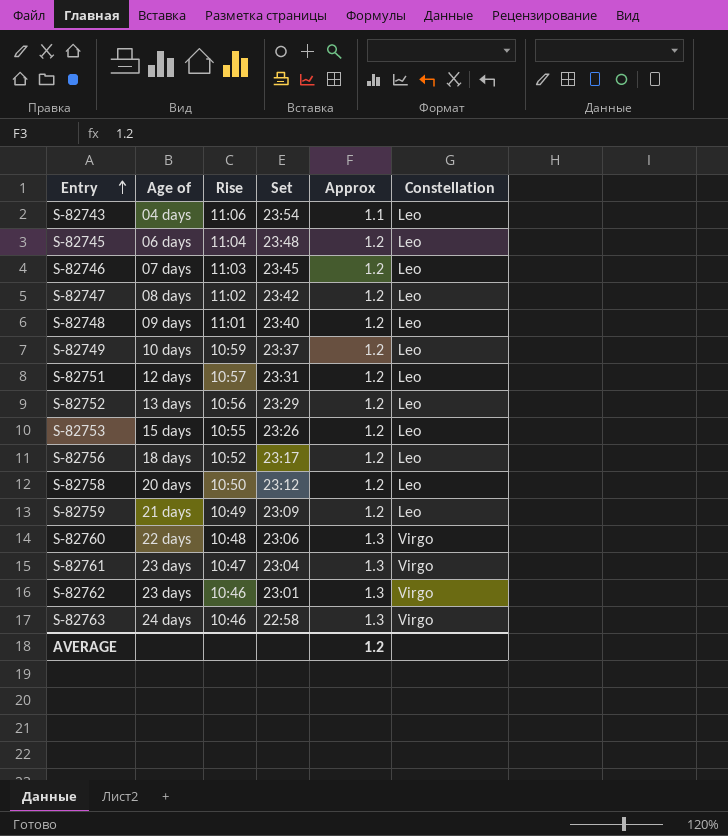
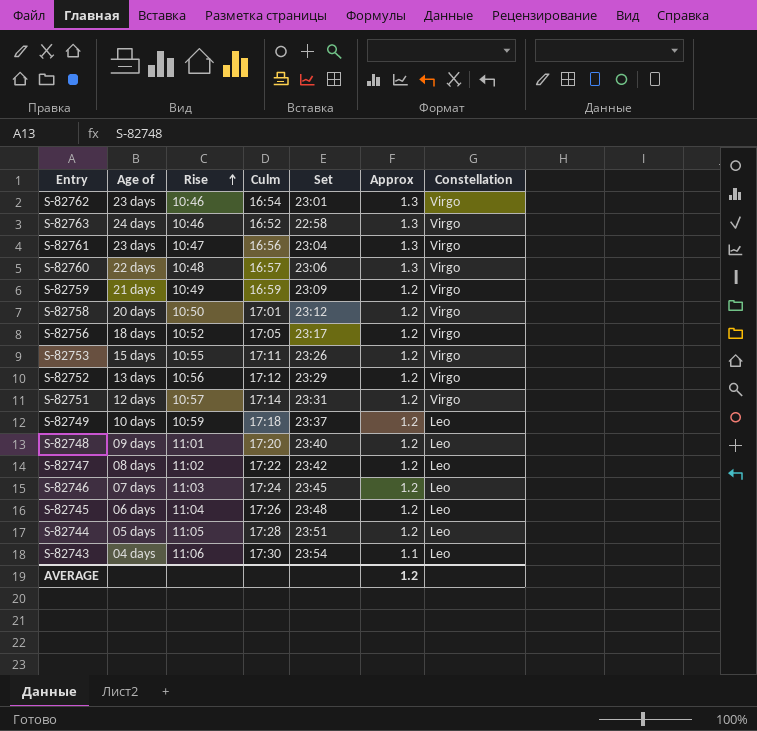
row order: Entry ascending -> Rise ascending
column Culm | position: none -> 4
S-82759 | Constellation: Leo -> Virgo
S-82758 | Constellation: Leo -> Virgo
S-82756 | Constellation: Leo -> Virgo
S-82753 | Constellation: Leo -> Virgo
S-82752 | Constellation: Leo -> Virgo
S-82751 | Constellation: Leo -> Virgo
row S-82744: none -> 05 days | 11:05 | 17:28 | 23:51 | 1.2 | Leo

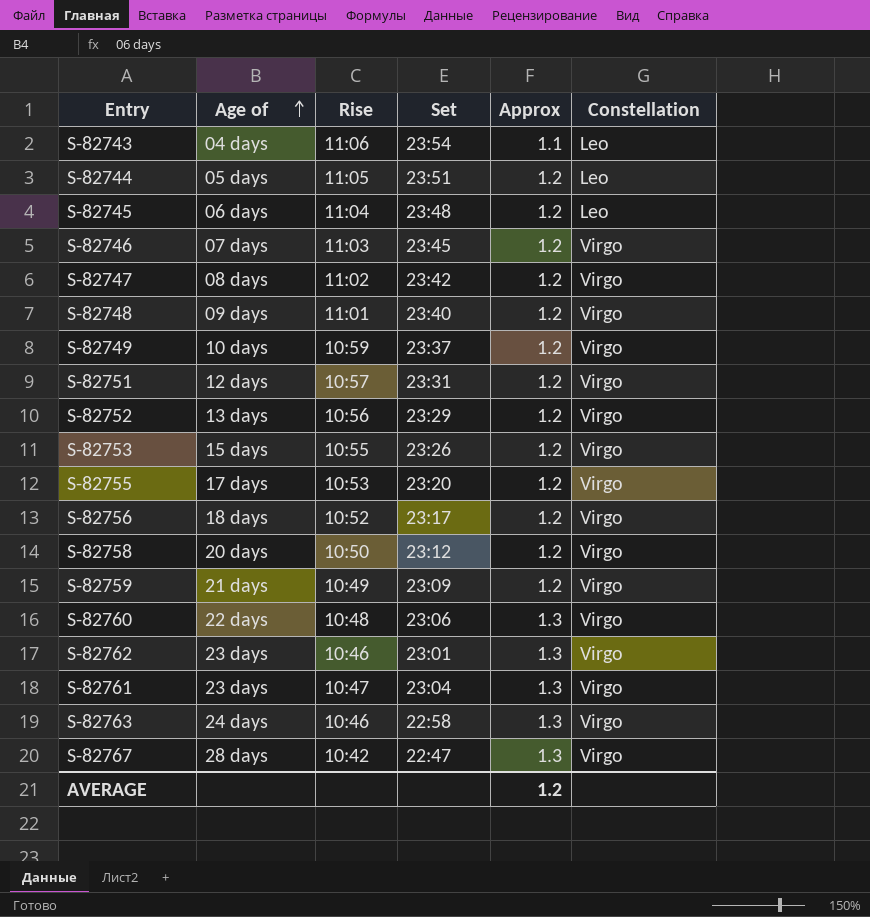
row order: Rise ascending -> Age of ascending
column Culm | position: 4 -> none
S-82746 | Constellation: Leo -> Virgo
S-82747 | Constellation: Leo -> Virgo
S-82748 | Constellation: Leo -> Virgo
S-82749 | Constellation: Leo -> Virgo
row S-82755: none -> 17 days | 10:53 | 23:20 | 1.2 | Virgo
row S-82767: none -> 28 days | 10:42 | 22:47 | 1.3 | Virgo

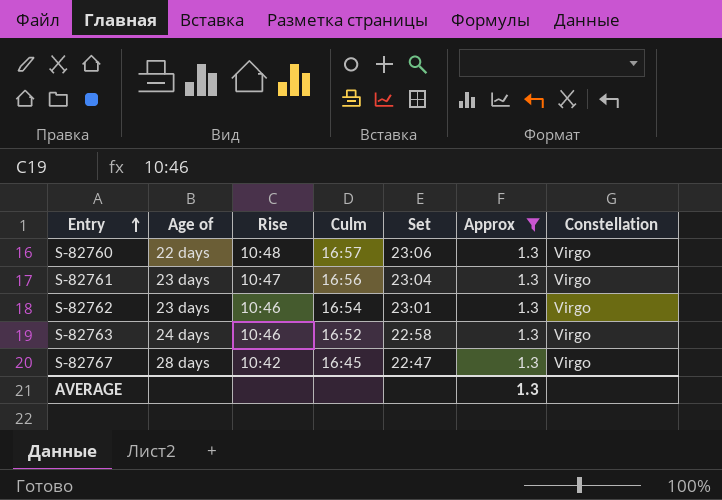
filter: none -> Approx = 1.3
row order: Age of ascending -> Entry ascending
column Culm | position: none -> 4
AVERAGE | Approx: 1.2 -> 1.3

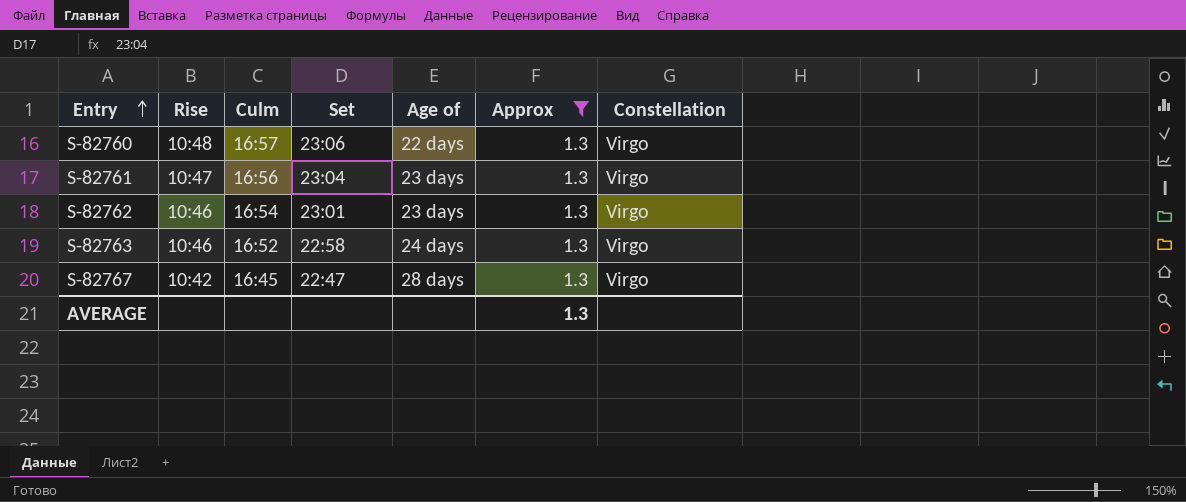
column Age of | position: 2 -> 5

